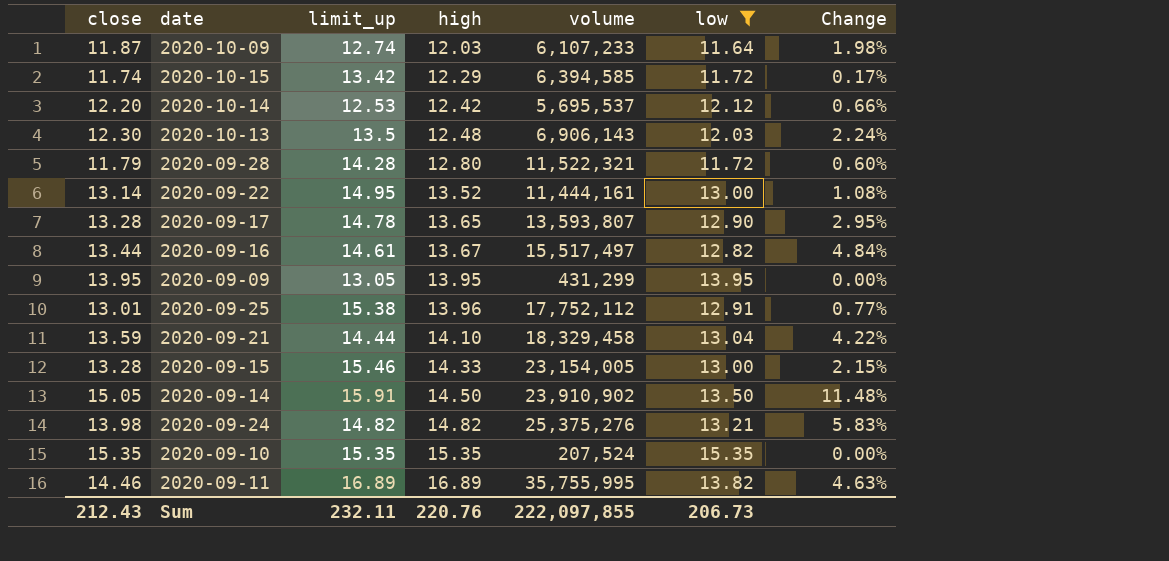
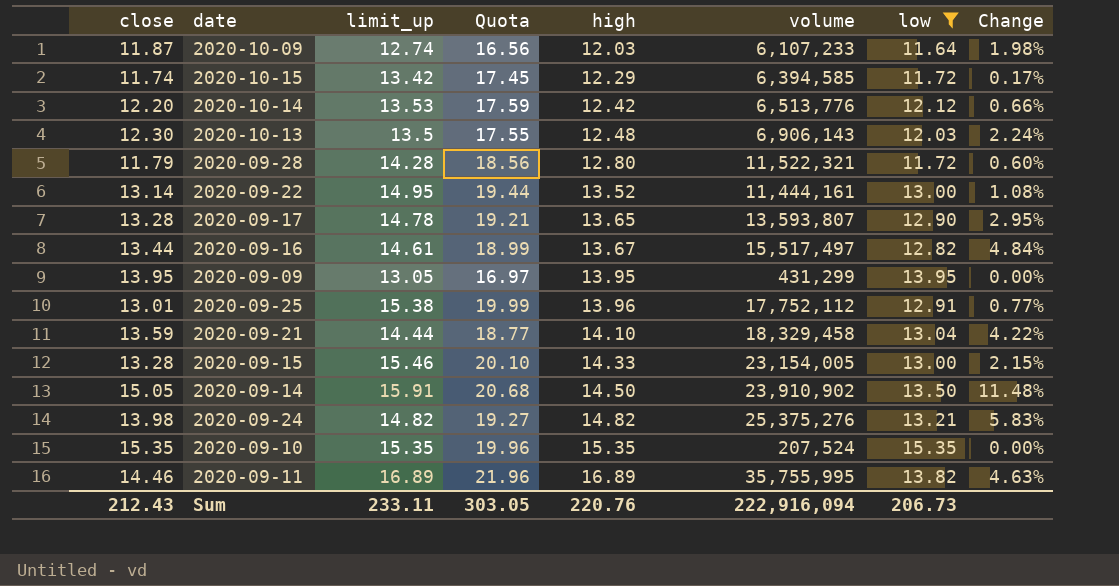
column Quota | formula: none -> [limit_up] * 1.3
2020-10-14 | limit_up: 12.53 -> 13.53
2020-10-14 | volume: 5,695,537 -> 6,513,776
Sum | limit_up: 232.11 -> 233.11
Sum | volume: 222,097,855 -> 222,916,094

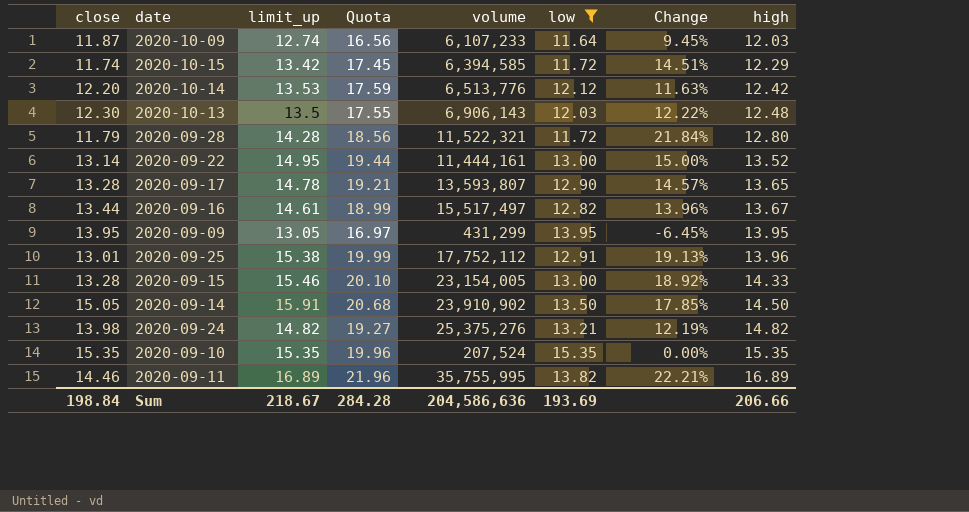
column Change | formula: ([close] - [low]) / [low] -> ([limit_up] - [low]) / [low]
column high | position: 5 -> 8
row 2020-09-21: 13.59 | 14.44 | 18.77 | 14.10 | 18,329,458 | 13.04 | 4.22% -> none
Sum | close: 212.43 -> 198.84
Sum | limit_up: 233.11 -> 218.67
Sum | Quota: 303.05 -> 284.28
Sum | volume: 222,916,094 -> 204,586,636
Sum | low: 206.73 -> 193.69
Sum | high: 220.76 -> 206.66

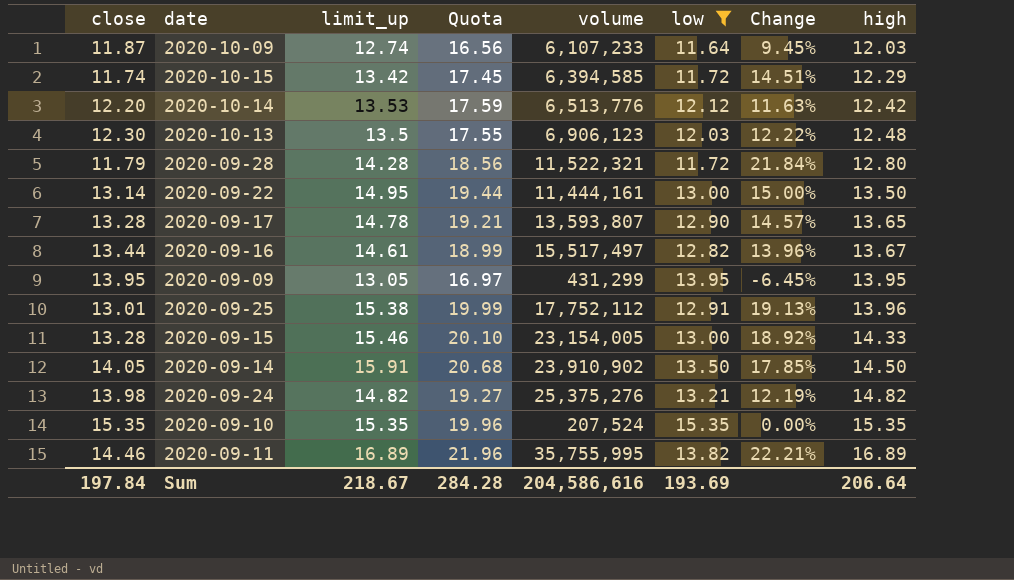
2020-10-13 | volume: 6,906,143 -> 6,906,123
2020-09-22 | high: 13.52 -> 13.50
2020-09-14 | close: 15.05 -> 14.05
Sum | close: 198.84 -> 197.84
Sum | volume: 204,586,636 -> 204,586,616
Sum | high: 206.66 -> 206.64

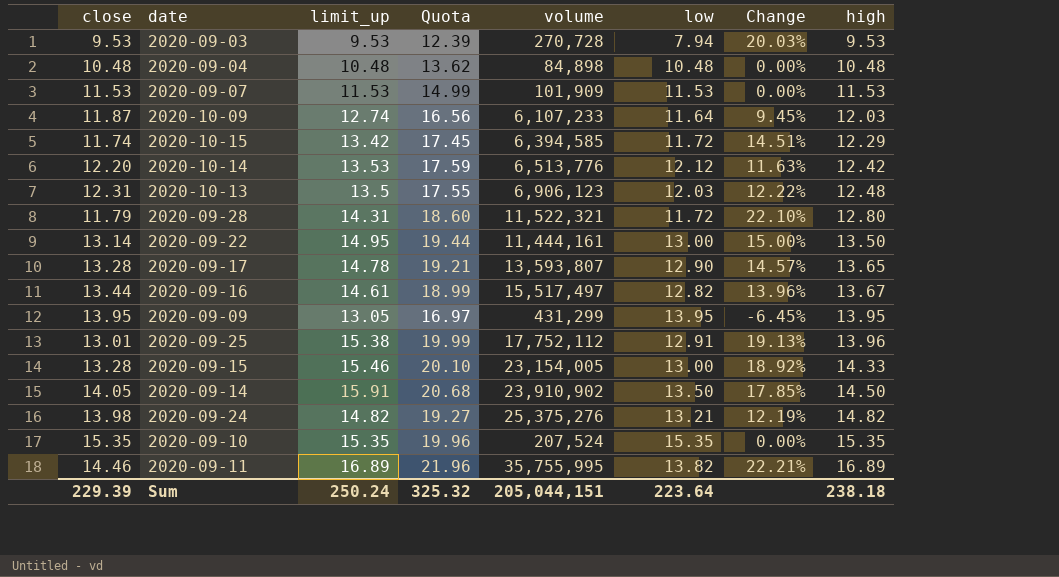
filter: low >= 11.64 -> none
2020-10-13 | close: 12.30 -> 12.31
2020-09-28 | limit_up: 14.28 -> 14.31
2020-09-28 | Quota: 18.56 -> 18.60
2020-09-28 | Change: 21.84% -> 22.10%
Sum | close: 197.84 -> 229.39
Sum | limit_up: 218.67 -> 250.24
Sum | Quota: 284.28 -> 325.32
Sum | volume: 204,586,616 -> 205,044,151
Sum | low: 193.69 -> 223.64
Sum | high: 206.64 -> 238.18

